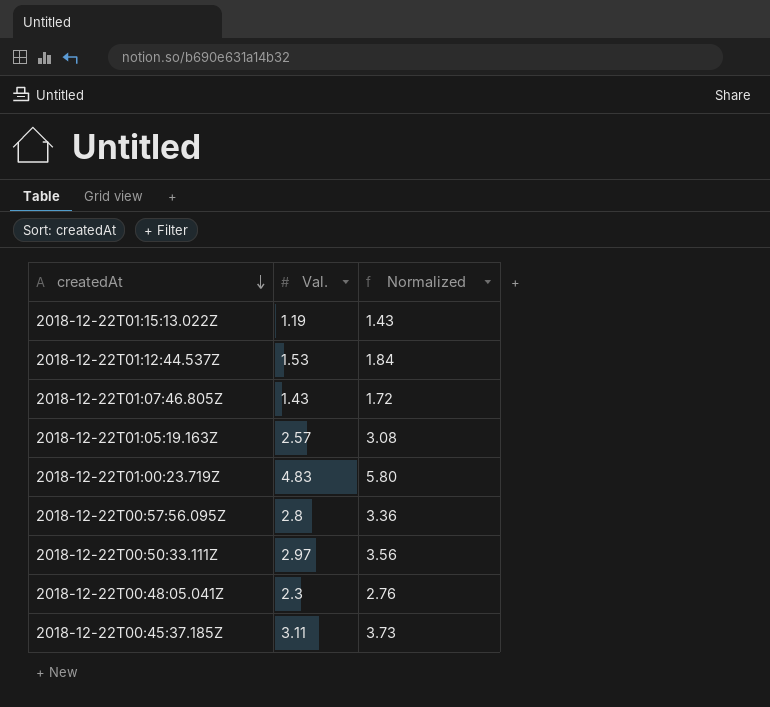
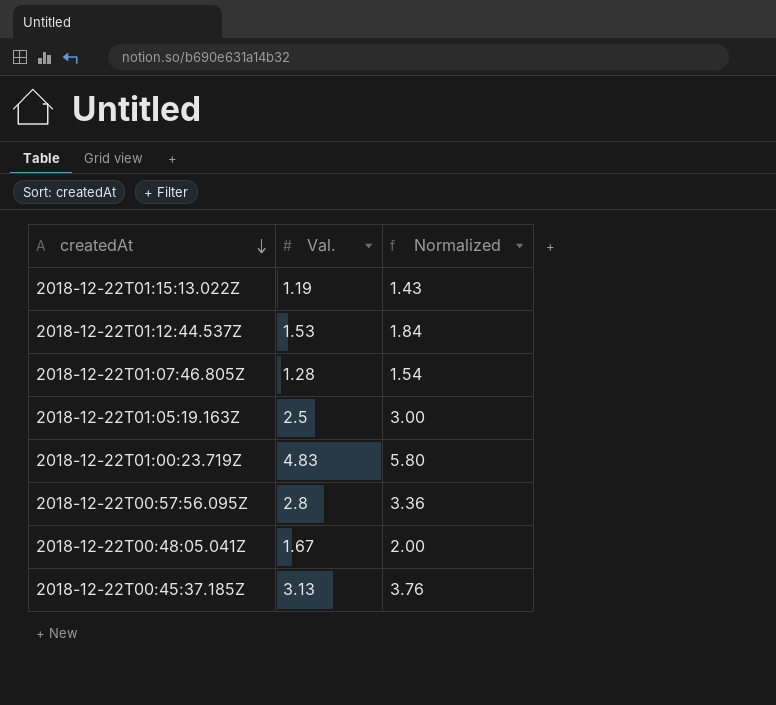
row 2018-12-22T00:50:33.111Z: 2.97 | 3.56 -> none
2018-12-22T01:07:46.805Z | Val.: 1.43 -> 1.28
2018-12-22T01:07:46.805Z | Normalized: 1.72 -> 1.54
2018-12-22T01:05:19.163Z | Val.: 2.57 -> 2.5
2018-12-22T01:05:19.163Z | Normalized: 3.08 -> 3.00
2018-12-22T00:48:05.041Z | Val.: 2.3 -> 1.67
2018-12-22T00:48:05.041Z | Normalized: 2.76 -> 2.00
2018-12-22T00:45:37.185Z | Val.: 3.11 -> 3.13
2018-12-22T00:45:37.185Z | Normalized: 3.73 -> 3.76

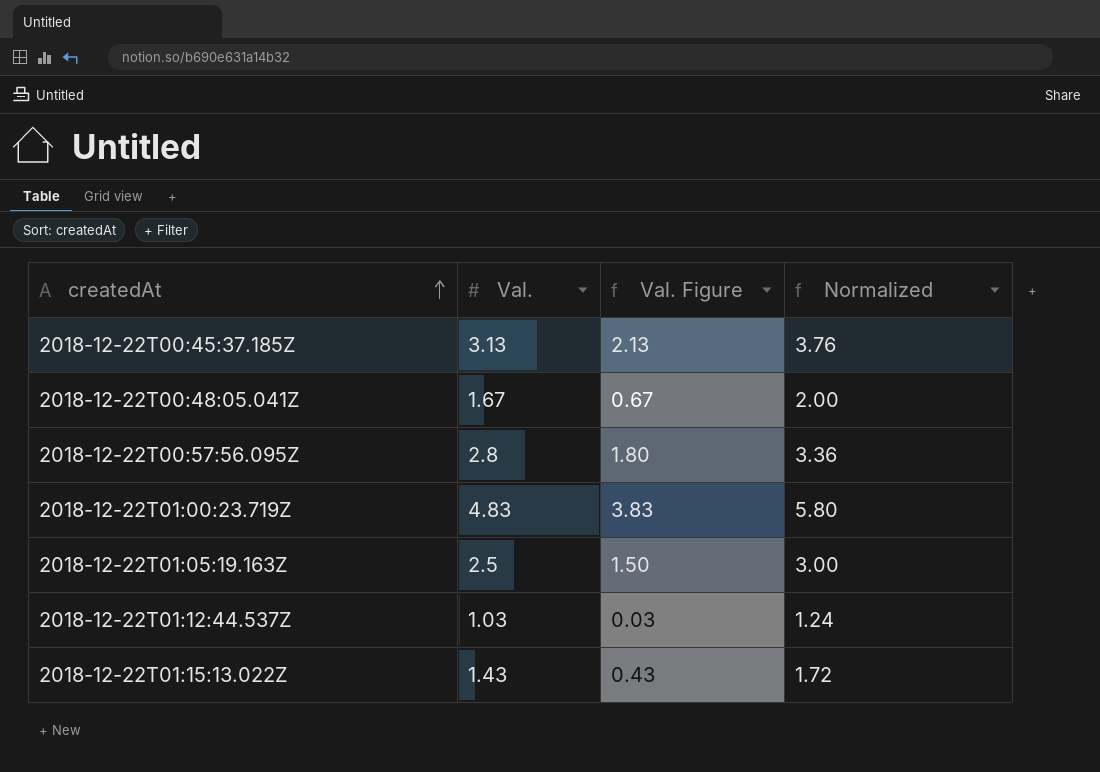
row order: createdAt descending -> createdAt ascending
column Val. Figure | formula: none -> [Val.] - 1
row 2018-12-22T01:07:46.805Z: 1.28 | 1.54 -> none
2018-12-22T01:12:44.537Z | Val.: 1.53 -> 1.03
2018-12-22T01:12:44.537Z | Normalized: 1.84 -> 1.24
2018-12-22T01:15:13.022Z | Val.: 1.19 -> 1.43
2018-12-22T01:15:13.022Z | Normalized: 1.43 -> 1.72

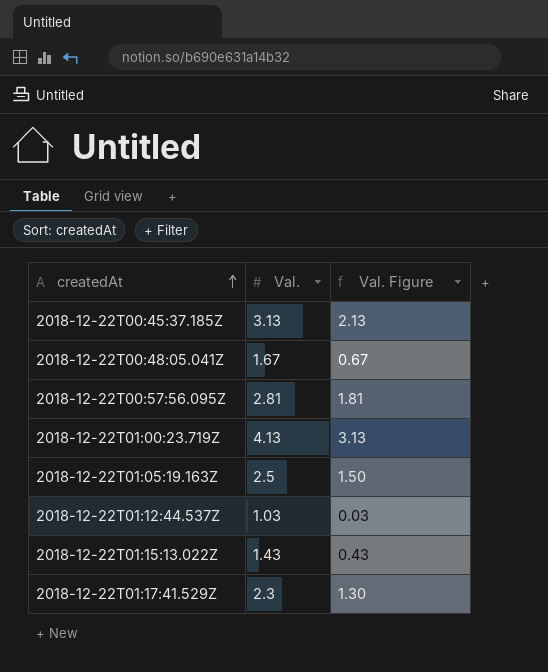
column Normalized | formula: [Val.] * 1.2 -> none
2018-12-22T00:57:56.095Z | Val.: 2.8 -> 2.81
2018-12-22T00:57:56.095Z | Val. Figure: 1.80 -> 1.81
2018-12-22T01:00:23.719Z | Val.: 4.83 -> 4.13
2018-12-22T01:00:23.719Z | Val. Figure: 3.83 -> 3.13
row 2018-12-22T01:17:41.529Z: none -> 2.3 | 1.30

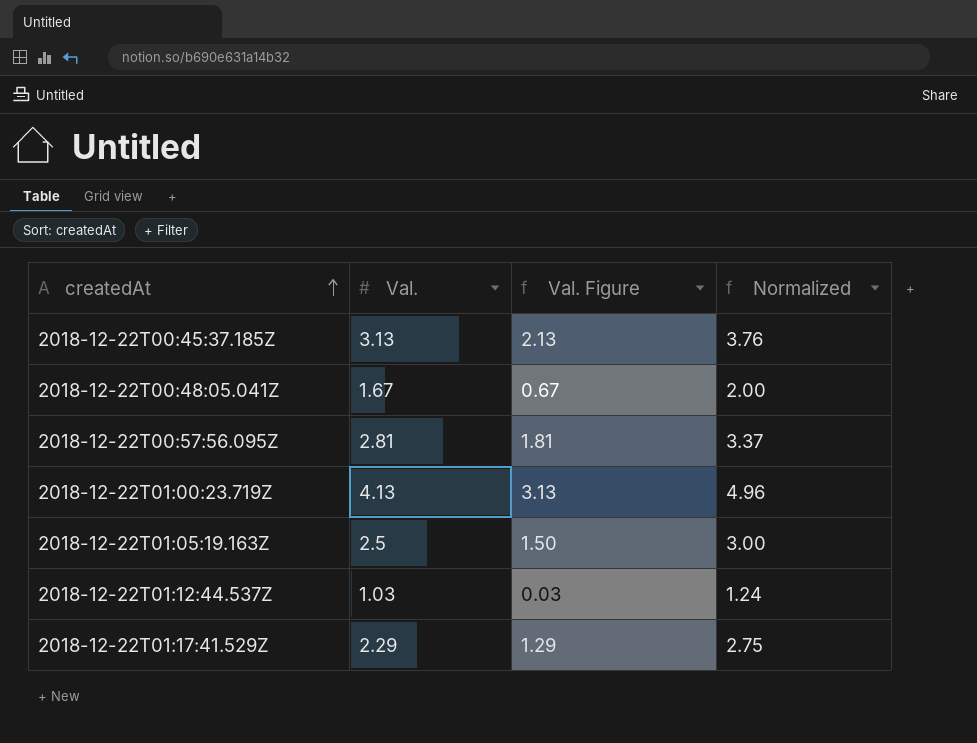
column Normalized | formula: none -> [Val.] * 1.2
row 2018-12-22T01:15:13.022Z: 1.43 | 0.43 -> none
2018-12-22T01:17:41.529Z | Val.: 2.3 -> 2.29
2018-12-22T01:17:41.529Z | Val. Figure: 1.30 -> 1.29

